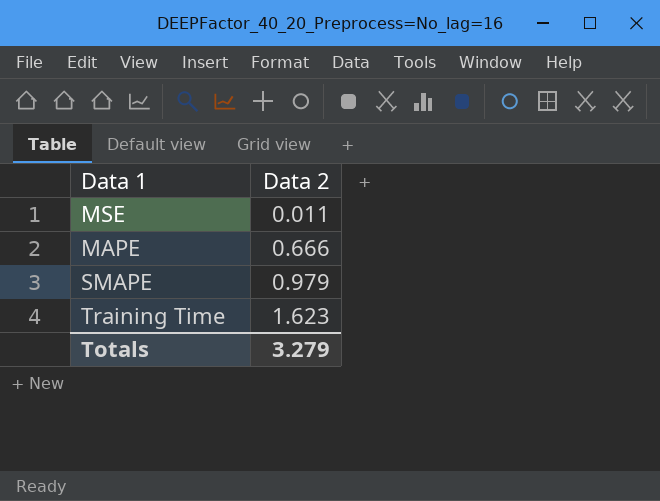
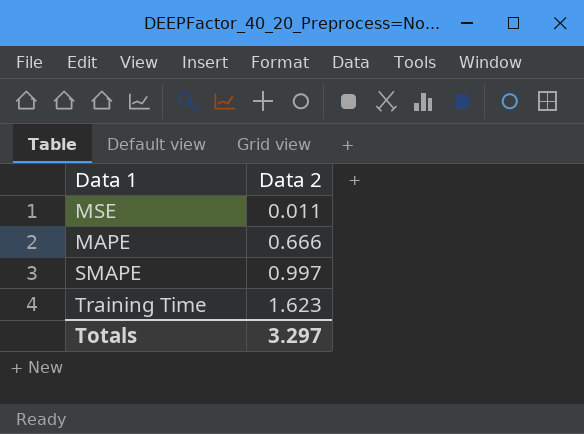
SMAPE | Data 2: 0.979 -> 0.997
Totals | Data 2: 3.279 -> 3.297

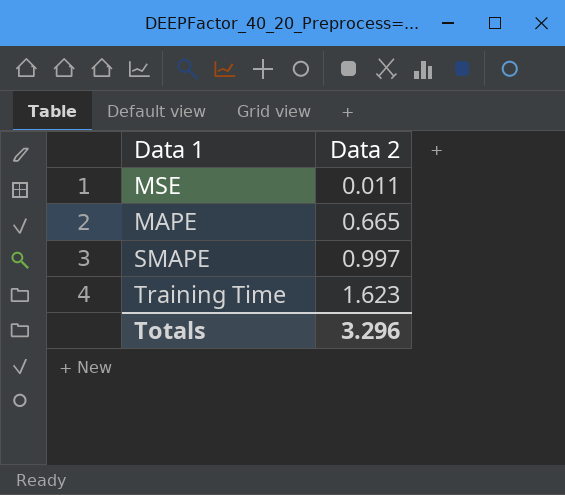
MAPE | Data 2: 0.666 -> 0.665
Totals | Data 2: 3.297 -> 3.296

